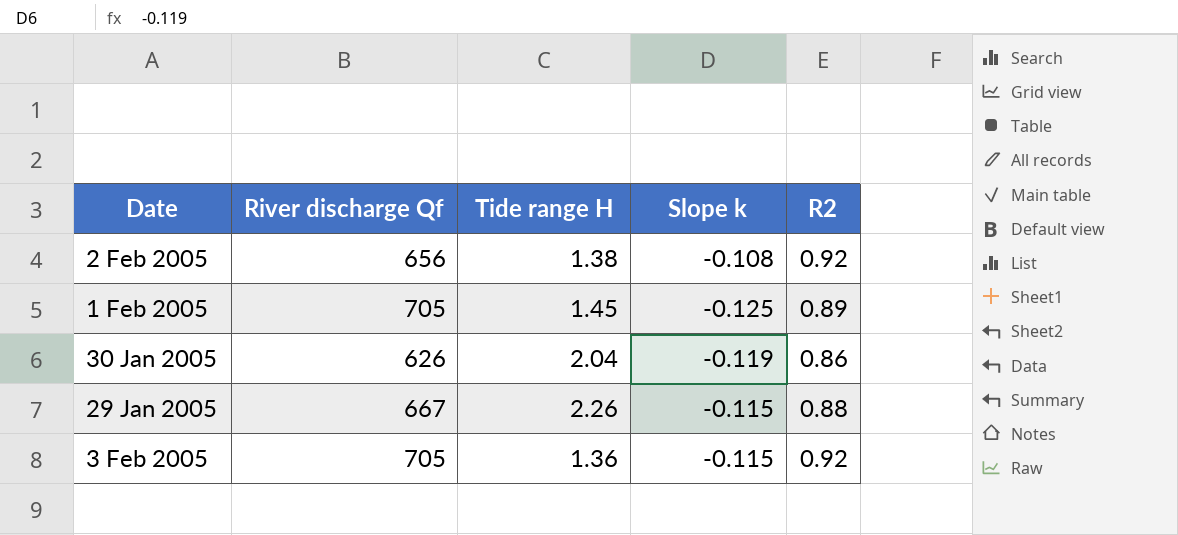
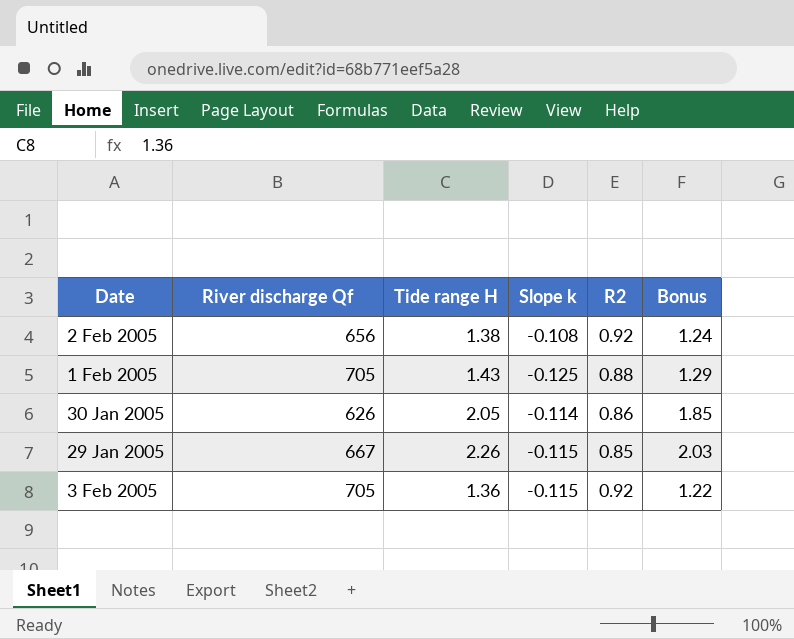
column Bonus | formula: none -> [Tide range H] * 0.9
1 Feb 2005 | Tide range H: 1.45 -> 1.43
1 Feb 2005 | R2: 0.89 -> 0.88
30 Jan 2005 | Tide range H: 2.04 -> 2.05
30 Jan 2005 | Slope k: -0.119 -> -0.114
29 Jan 2005 | R2: 0.88 -> 0.85

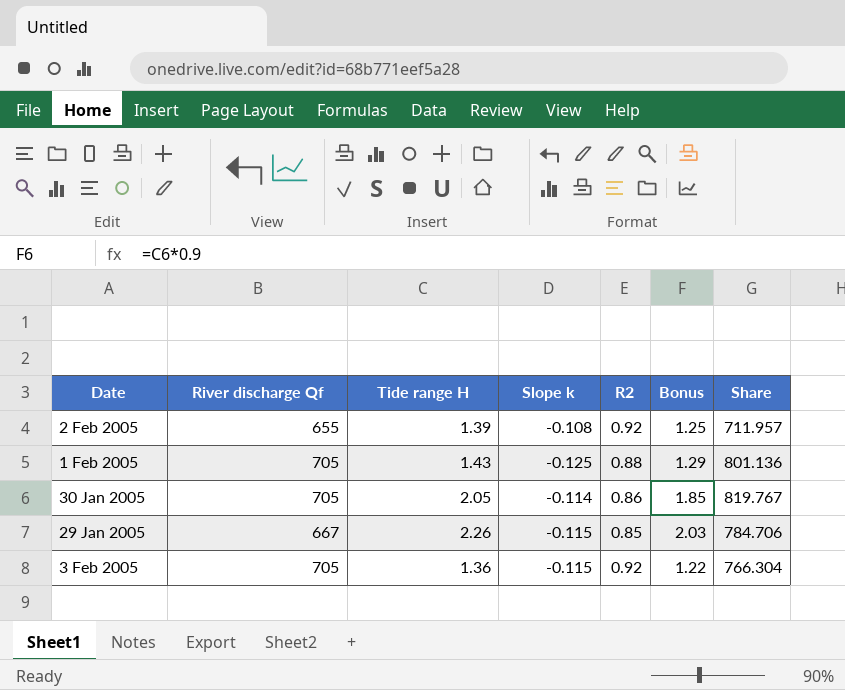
column Share | formula: none -> [River discharge Qf] / [R2]
2 Feb 2005 | River discharge Qf: 656 -> 655
2 Feb 2005 | Tide range H: 1.38 -> 1.39
2 Feb 2005 | Bonus: 1.24 -> 1.25
30 Jan 2005 | River discharge Qf: 626 -> 705

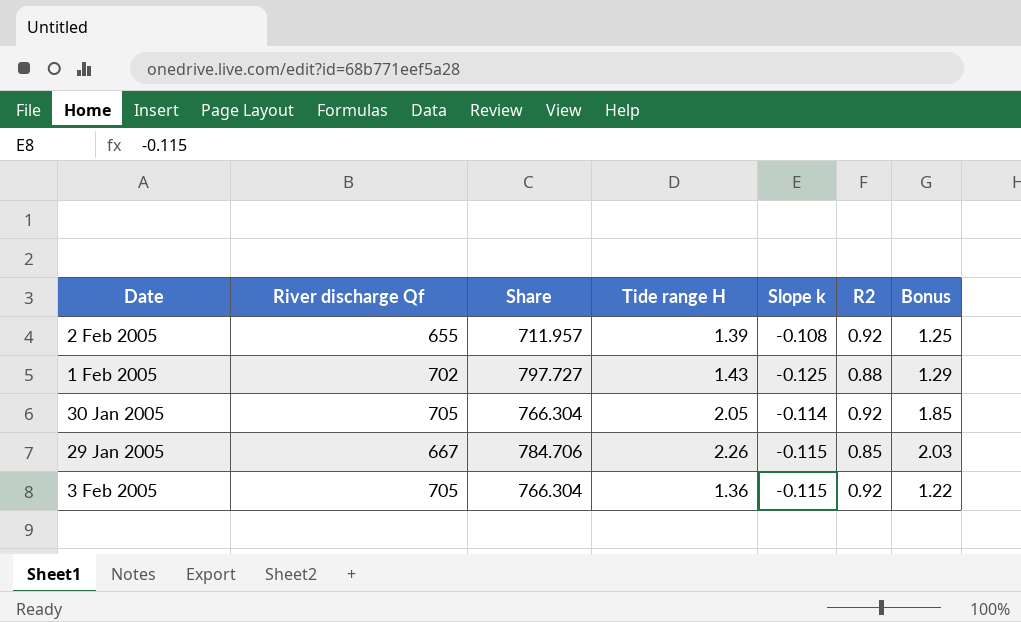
column Share | position: 7 -> 3
1 Feb 2005 | River discharge Qf: 705 -> 702
1 Feb 2005 | Share: 801.136 -> 797.727
30 Jan 2005 | Share: 819.767 -> 766.304
30 Jan 2005 | R2: 0.86 -> 0.92

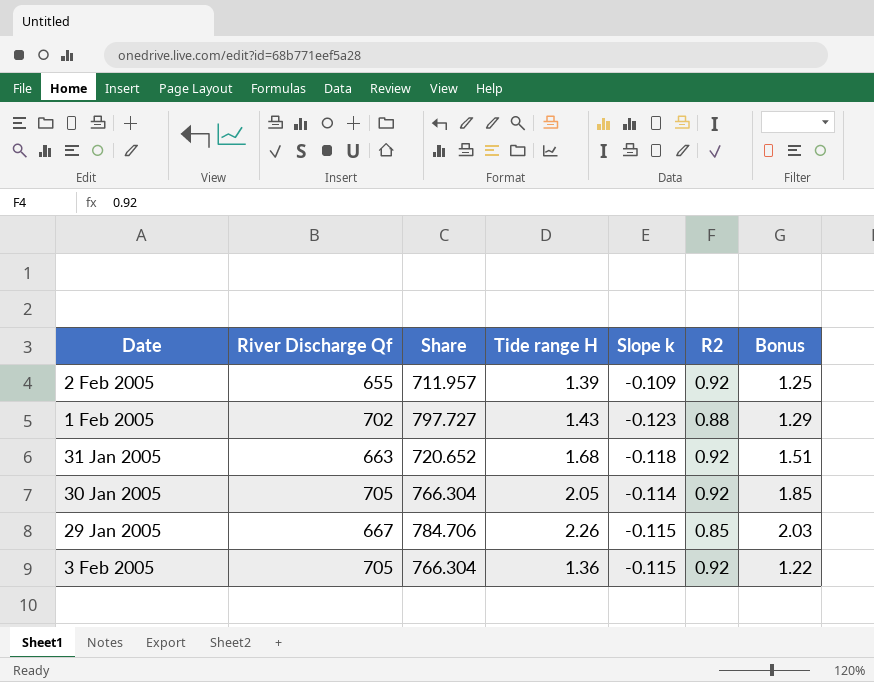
column name: River discharge Qf -> River Discharge Qf
2 Feb 2005 | Slope k: -0.108 -> -0.109
1 Feb 2005 | Slope k: -0.125 -> -0.123
row 31 Jan 2005: none -> 663 | 720.652 | 1.68 | -0.118 | 0.92 | 1.51

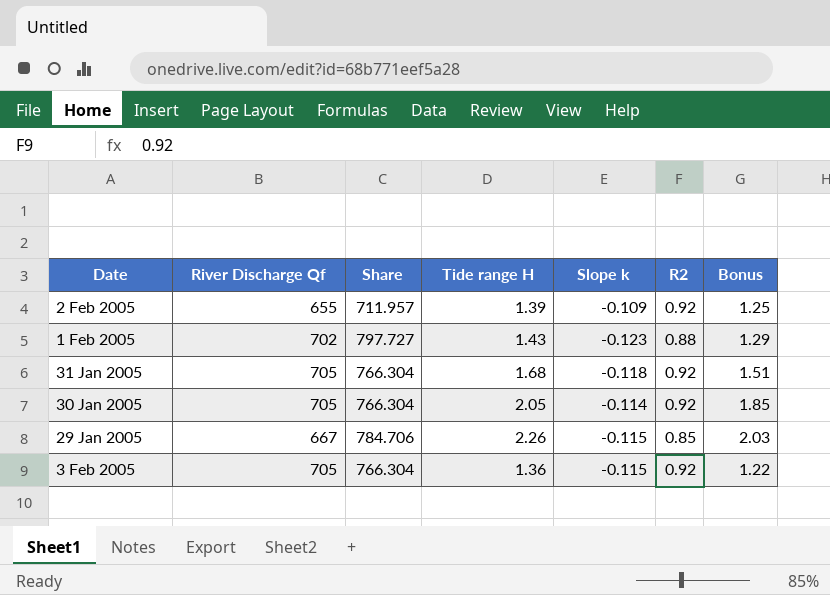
31 Jan 2005 | River Discharge Qf: 663 -> 705
31 Jan 2005 | Share: 720.652 -> 766.304

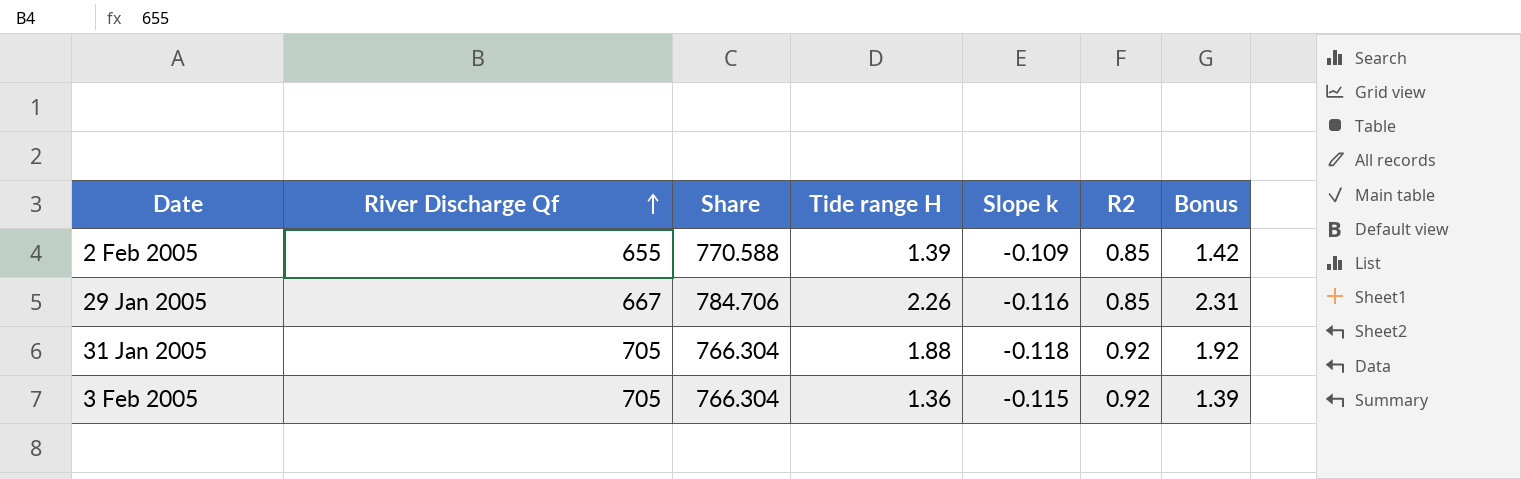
row order: none -> River Discharge Qf ascending
column Bonus | formula: [Tide range H] * 0.9 -> [Tide range H] * 1.02
row 1 Feb 2005: 702 | 797.727 | 1.43 | -0.123 | 0.88 | 1.29 -> none
row 30 Jan 2005: 705 | 766.304 | 2.05 | -0.114 | 0.92 | 1.85 -> none
2 Feb 2005 | Share: 711.957 -> 770.588
2 Feb 2005 | R2: 0.92 -> 0.85
29 Jan 2005 | Slope k: -0.115 -> -0.116
31 Jan 2005 | Tide range H: 1.68 -> 1.88

